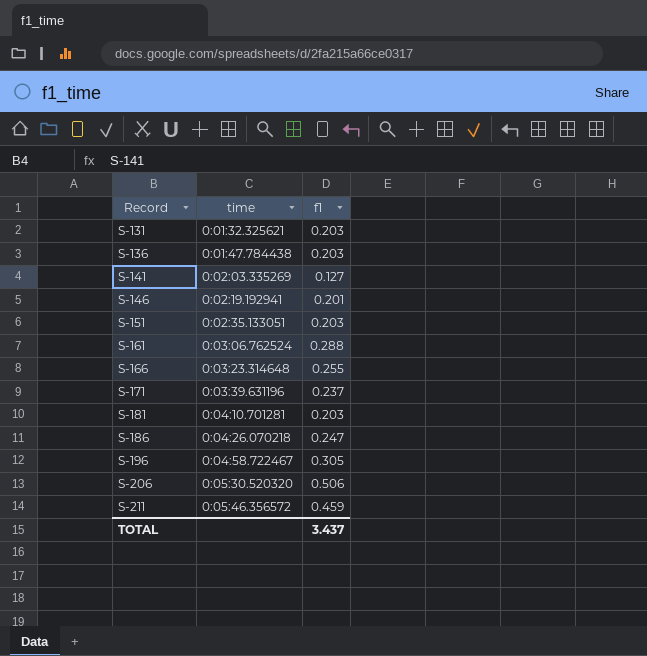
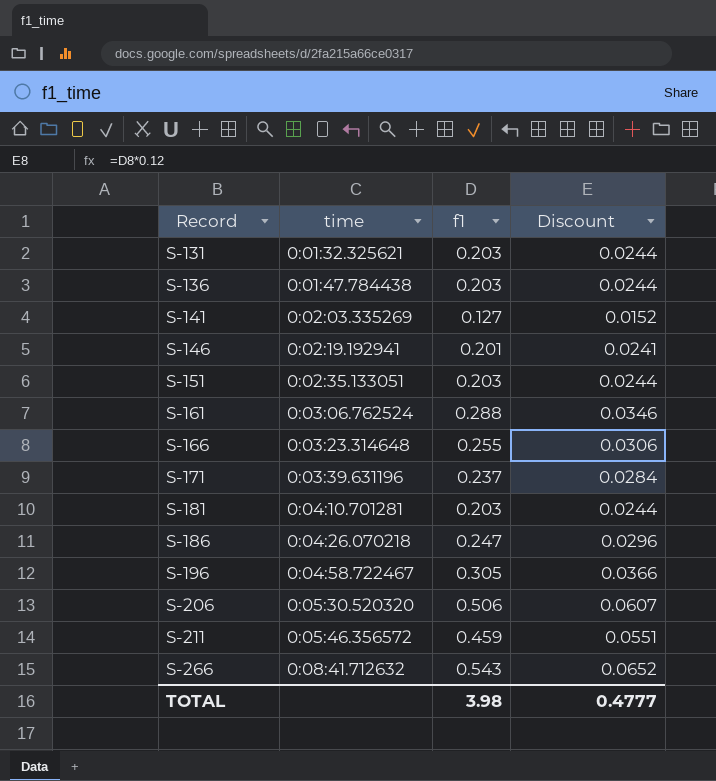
column Discount | formula: none -> [f1] * 0.12
row S-266: none -> 0:08:41.712632 | 0.543 | 0.0652
TOTAL | f1: 3.437 -> 3.98

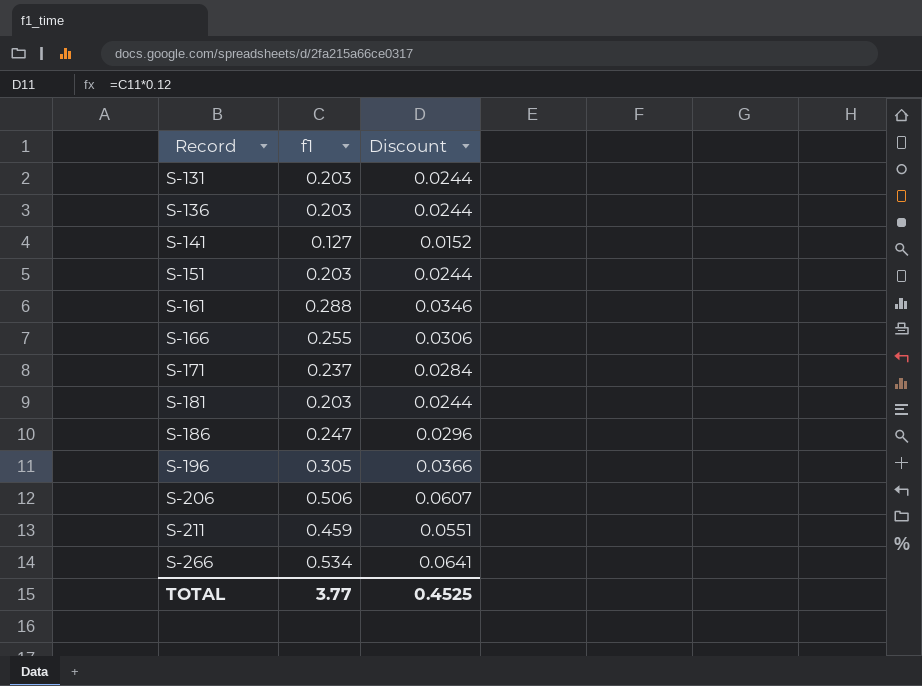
column time | position: 2 -> none
row S-146: 0:02:19.192941 | 0.201 | 0.0241 -> none
S-266 | f1: 0.543 -> 0.534
S-266 | Discount: 0.0652 -> 0.0641
TOTAL | f1: 3.98 -> 3.77
TOTAL | Discount: 0.4777 -> 0.4525

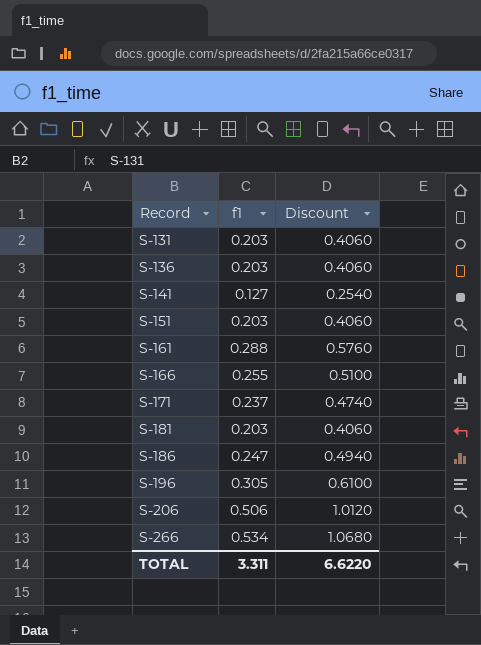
column Discount | formula: [f1] * 0.12 -> [f1] * 2
row S-211: 0.459 | 0.0551 -> none
TOTAL | f1: 3.77 -> 3.311
TOTAL | Discount: 0.4525 -> 6.6220

